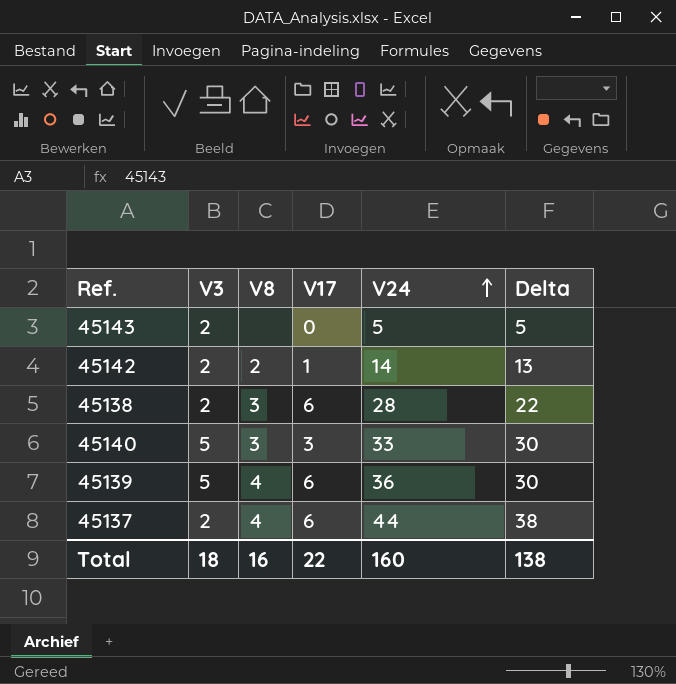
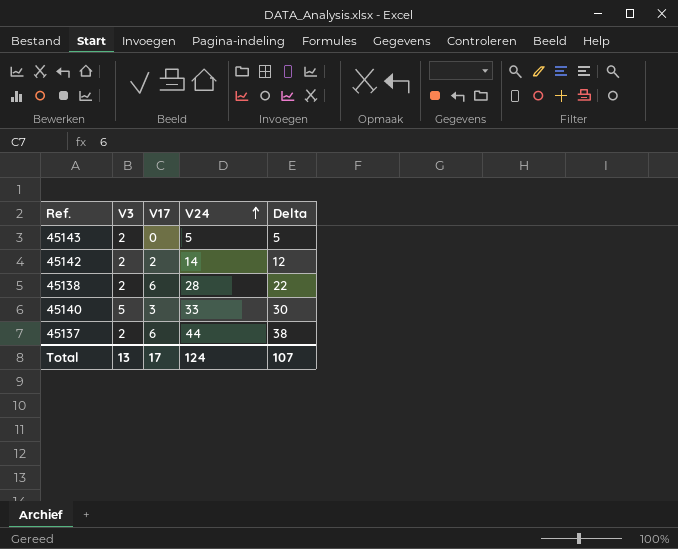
column V8 | position: 3 -> none
row 45139: 5 | 4 | 6 | 36 | 30 -> none
45142 | V17: 1 -> 2
45142 | Delta: 13 -> 12
Total | V3: 18 -> 13
Total | V17: 22 -> 17
Total | V24: 160 -> 124
Total | Delta: 138 -> 107

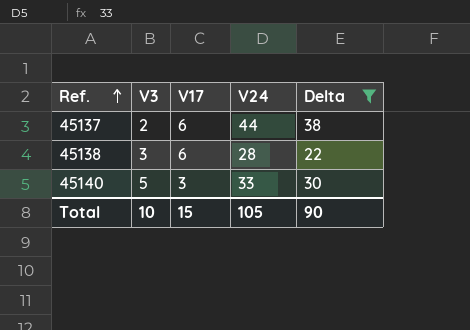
filter: none -> Delta >= 22
row order: V24 ascending -> Ref. ascending
45138 | V3: 2 -> 3
Total | V3: 13 -> 10
Total | V17: 17 -> 15
Total | V24: 124 -> 105
Total | Delta: 107 -> 90

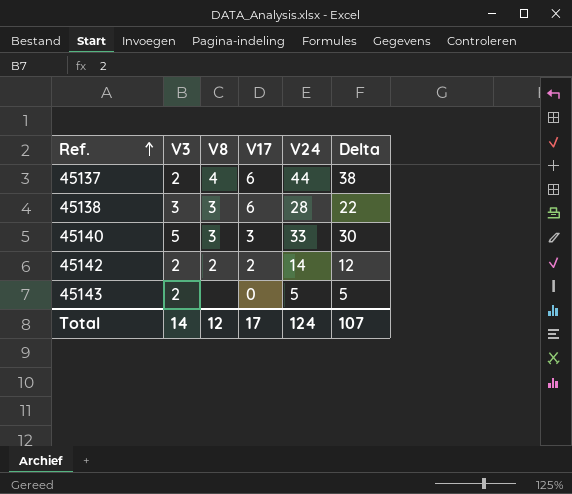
filter: Delta >= 22 -> none
column V8 | position: none -> 3
Total | V3: 10 -> 14
Total | V17: 15 -> 17
Total | V24: 105 -> 124
Total | Delta: 90 -> 107

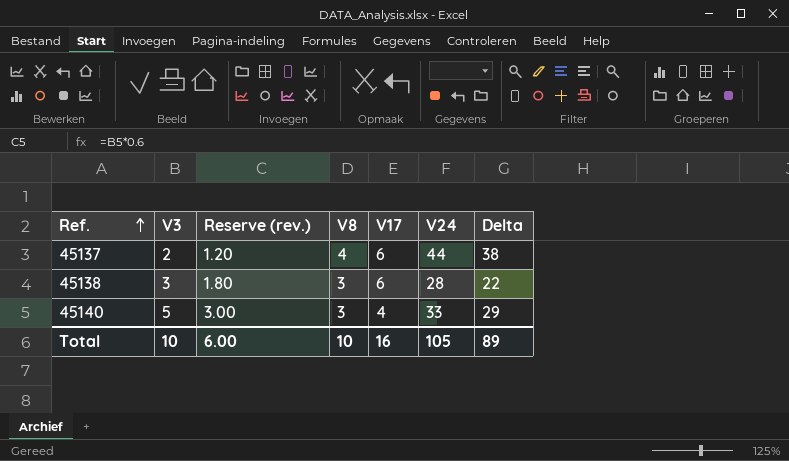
column Reserve (rev.) | formula: none -> [V3] * 0.6
row 45142: 2 | 2 | 2 | 14 | 12 -> none
row 45143: 2 | none | 0 | 5 | 5 -> none
45140 | V17: 3 -> 4
45140 | Delta: 30 -> 29
Total | V3: 14 -> 10
Total | V8: 12 -> 10
Total | V17: 17 -> 16
Total | V24: 124 -> 105
Total | Delta: 107 -> 89

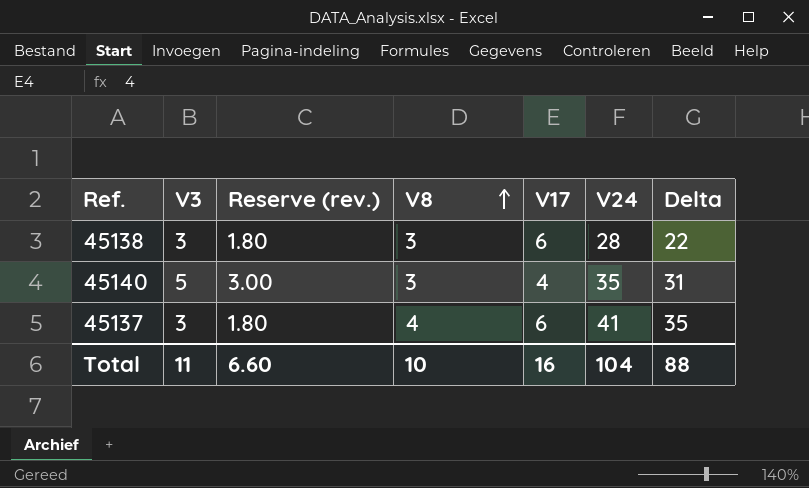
row order: Ref. ascending -> V8 ascending
45140 | V24: 33 -> 35
45140 | Delta: 29 -> 31
45137 | V3: 2 -> 3
45137 | Reserve (rev.): 1.20 -> 1.80
45137 | V24: 44 -> 41
45137 | Delta: 38 -> 35
Total | V3: 10 -> 11
Total | Reserve (rev.): 6.00 -> 6.60
Total | V24: 105 -> 104
Total | Delta: 89 -> 88

